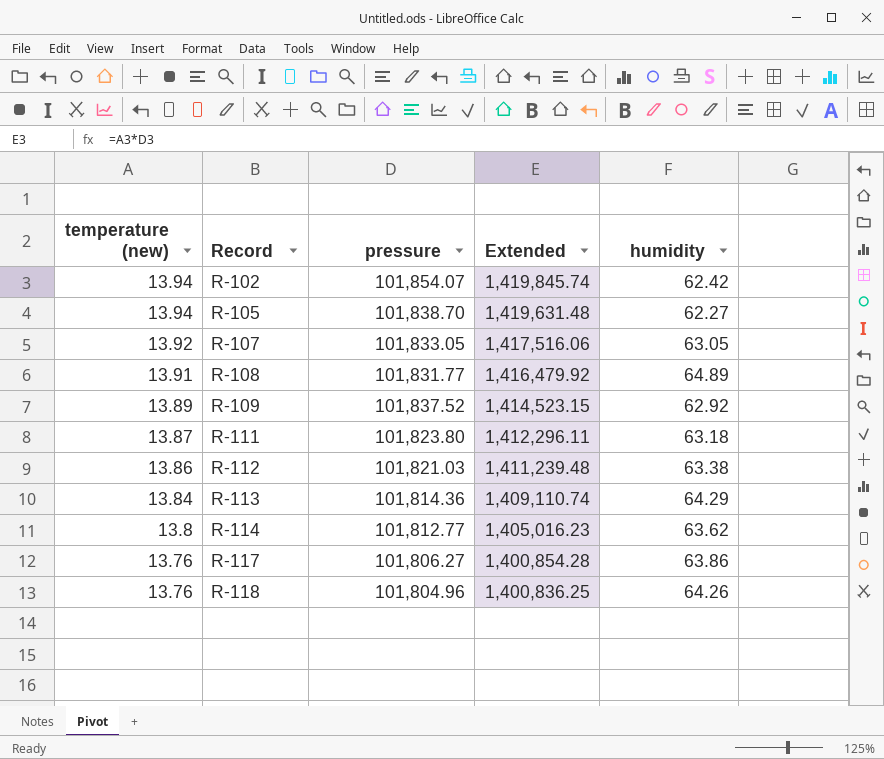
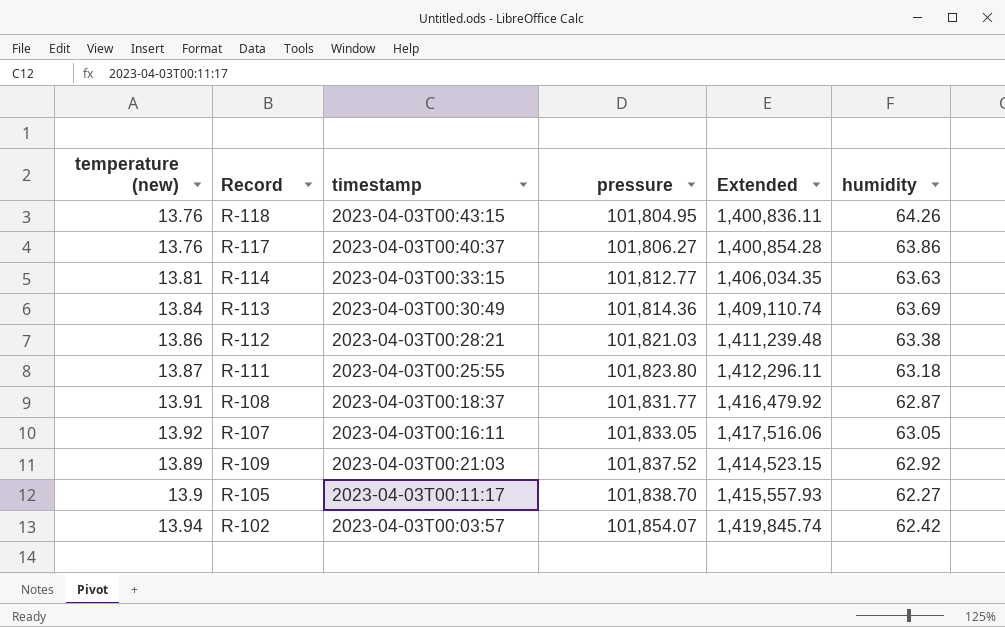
row order: temperature (new) descending -> pressure ascending
column timestamp | position: none -> 3
R-118 | pressure: 101,804.96 -> 101,804.95
R-118 | Extended: 1,400,836.25 -> 1,400,836.11
R-114 | temperature (new): 13.8 -> 13.81
R-114 | Extended: 1,405,016.23 -> 1,406,034.35
R-114 | humidity: 63.62 -> 63.63
R-113 | humidity: 64.29 -> 63.69
R-108 | humidity: 64.89 -> 62.87
R-105 | temperature (new): 13.94 -> 13.9
R-105 | Extended: 1,419,631.48 -> 1,415,557.93

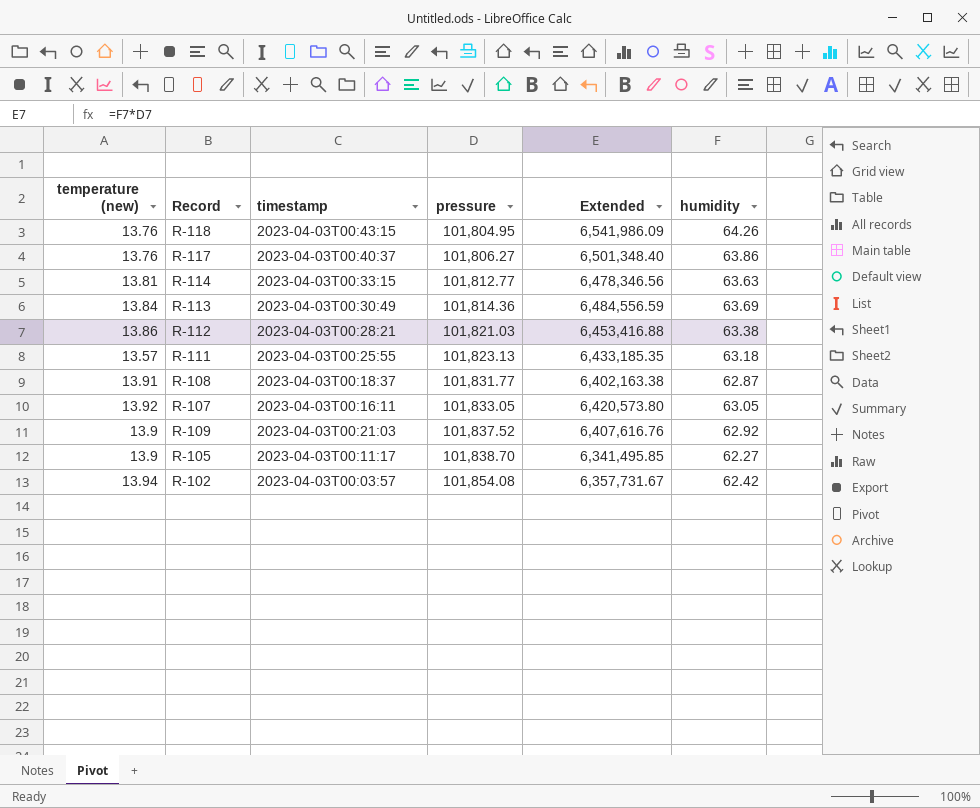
column Extended | formula: [temperature (new)] * [pressure] -> [pressure] * [humidity]
R-111 | temperature (new): 13.87 -> 13.57
R-111 | pressure: 101,823.80 -> 101,823.13
R-109 | temperature (new): 13.89 -> 13.9
R-102 | pressure: 101,854.07 -> 101,854.08

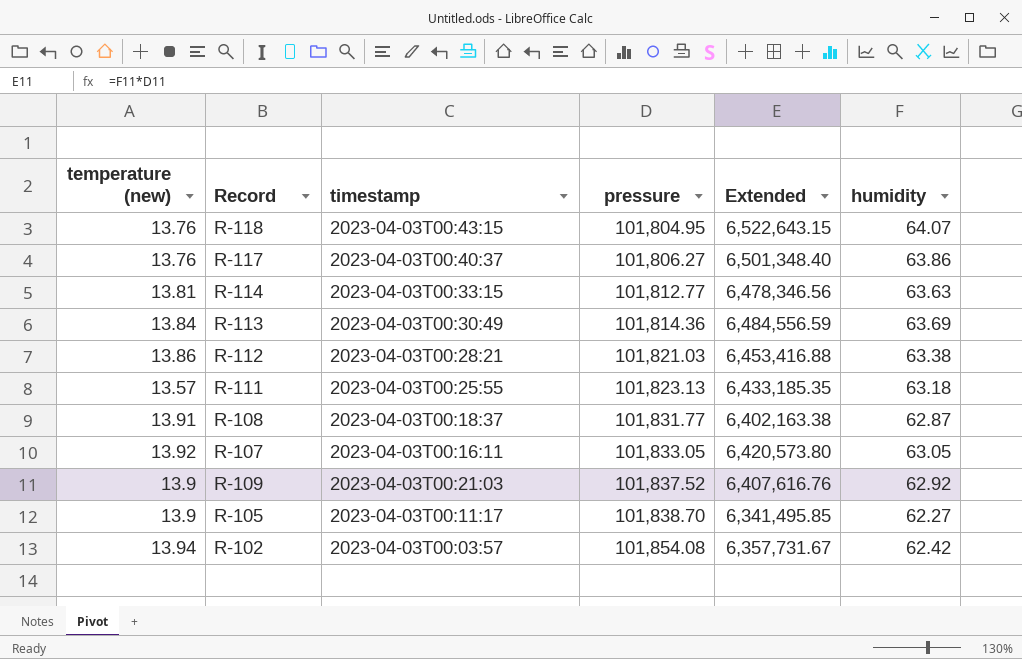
R-118 | Extended: 6,541,986.09 -> 6,522,643.15
R-118 | humidity: 64.26 -> 64.07

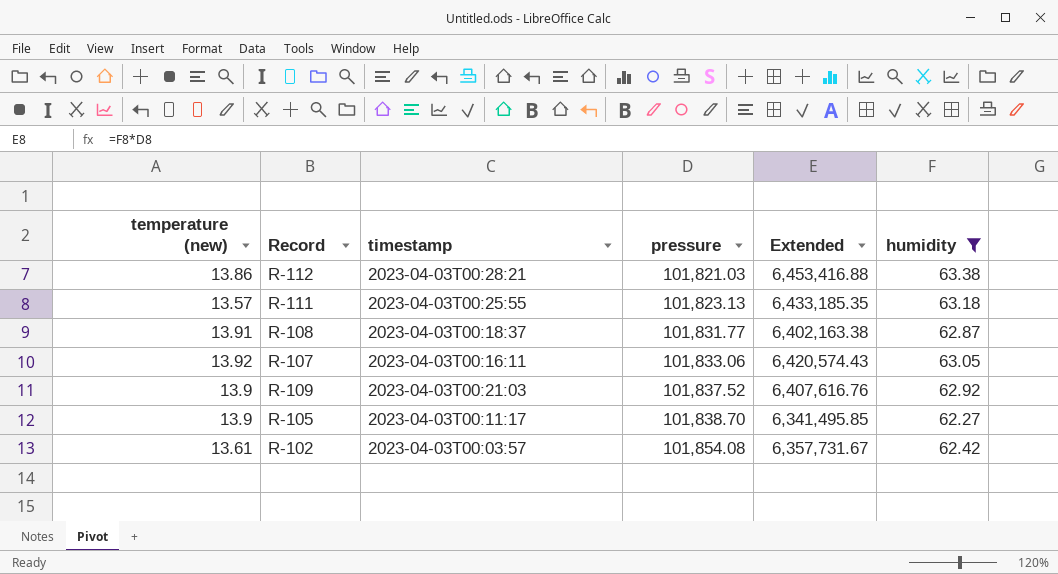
filter: none -> humidity <= 63.38
R-107 | pressure: 101,833.05 -> 101,833.06
R-107 | Extended: 6,420,573.80 -> 6,420,574.43
R-102 | temperature (new): 13.94 -> 13.61

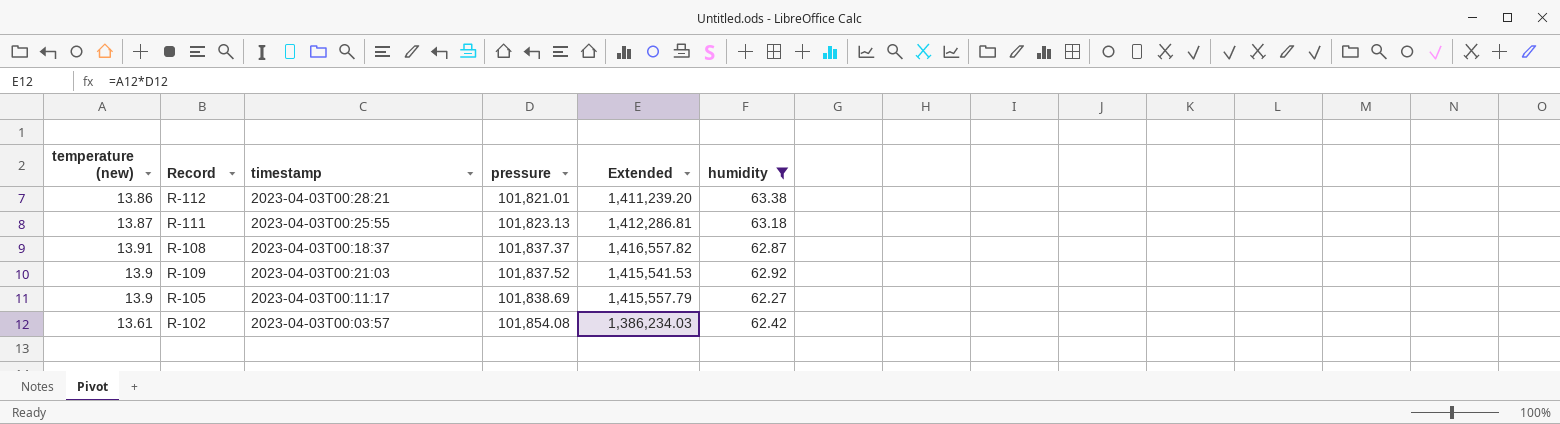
column Extended | formula: [pressure] * [humidity] -> [temperature (new)] * [pressure]
row R-107: 13.92 | 2023-04-03T00:16:11 | 101,833.06 | 6,420,574.43 | 63.05 -> none
R-112 | pressure: 101,821.03 -> 101,821.01
R-111 | temperature (new): 13.57 -> 13.87
R-108 | pressure: 101,831.77 -> 101,837.37
R-105 | pressure: 101,838.70 -> 101,838.69

